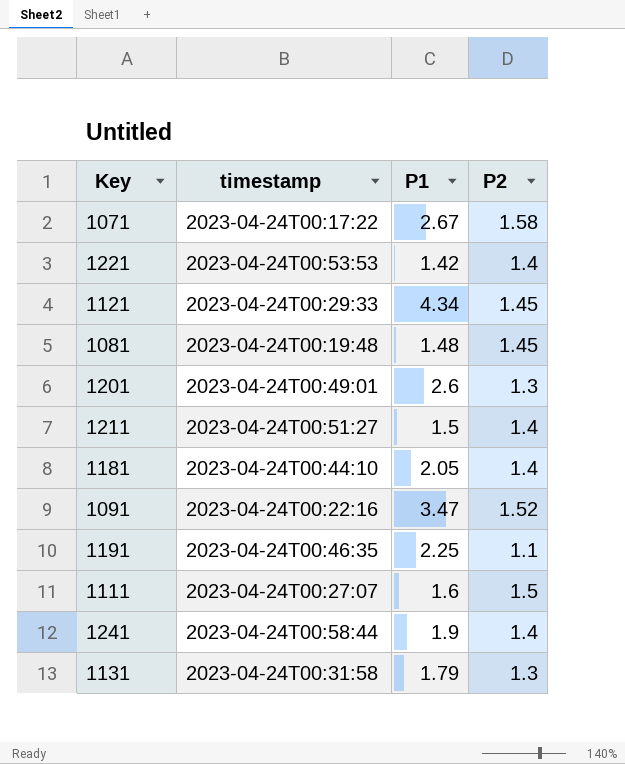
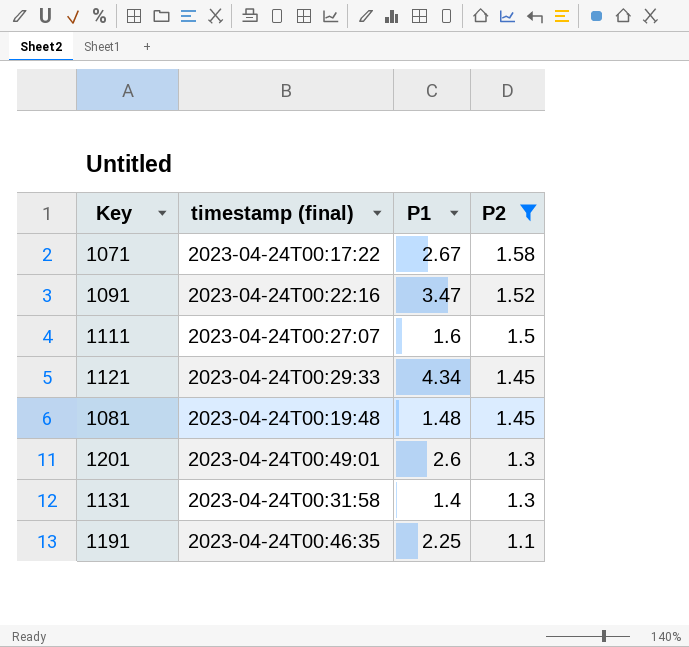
filter: none -> P2 != 1.4
row order: none -> P2 descending
column name: timestamp -> timestamp (final)
1131 | P1: 1.79 -> 1.4

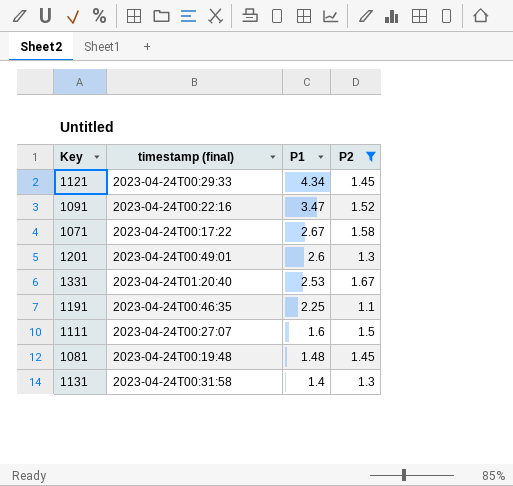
row order: P2 descending -> P1 descending
row 1331: none -> 2023-04-24T01:20:40 | 2.53 | 1.67

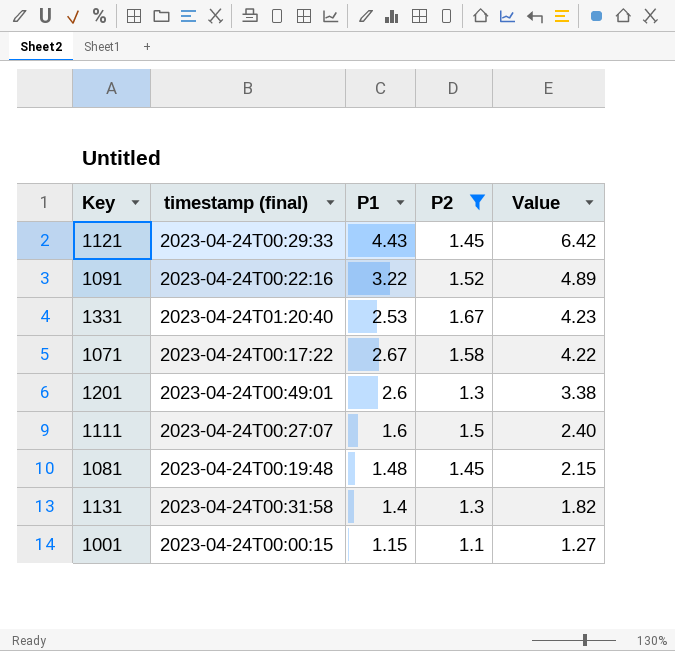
row order: P1 descending -> Value descending
column Value | formula: none -> [P1] * [P2]
row 1191: 2023-04-24T00:46:35 | 2.25 | 1.1 -> none
1121 | P1: 4.34 -> 4.43
1091 | P1: 3.47 -> 3.22
row 1001: none -> 2023-04-24T00:00:15 | 1.15 | 1.1 | 1.27

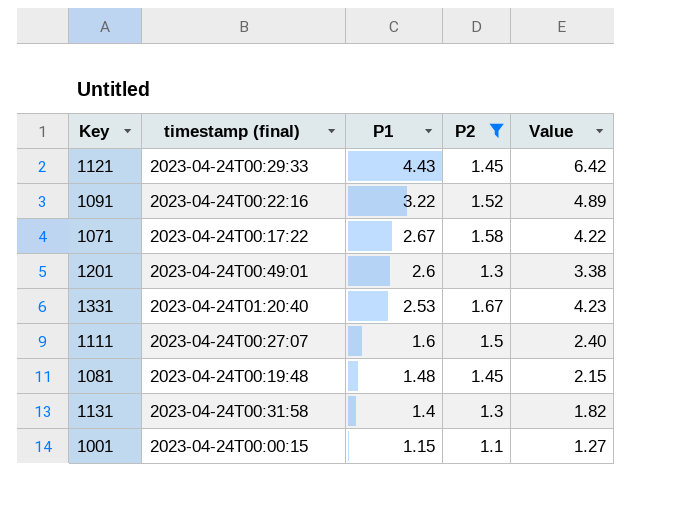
row order: Value descending -> P1 descending

